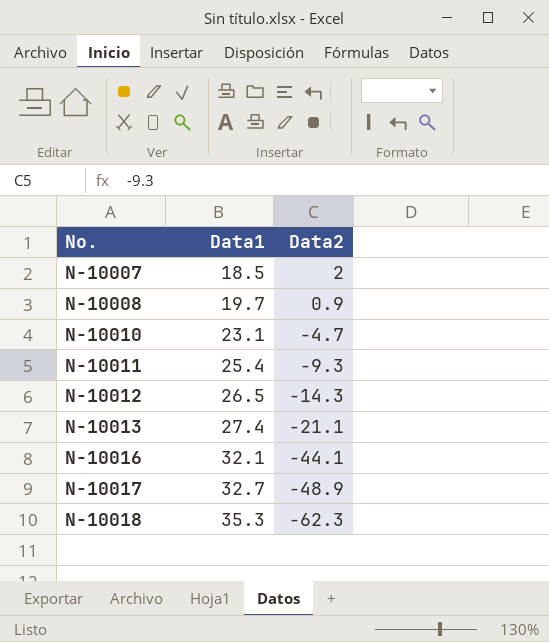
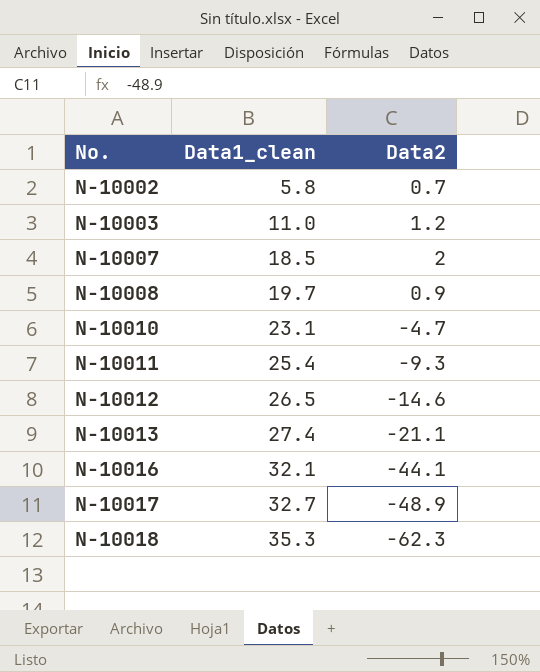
column name: Data1 -> Data1_clean
row N-10002: none -> 5.8 | 0.7
row N-10003: none -> 11.0 | 1.2
N-10012 | Data2: -14.3 -> -14.6

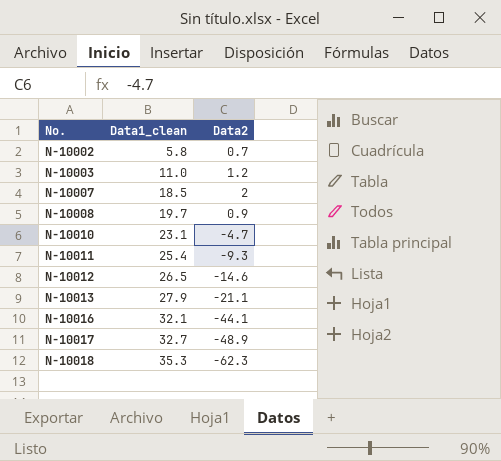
N-10013 | Data1_clean: 27.4 -> 27.9

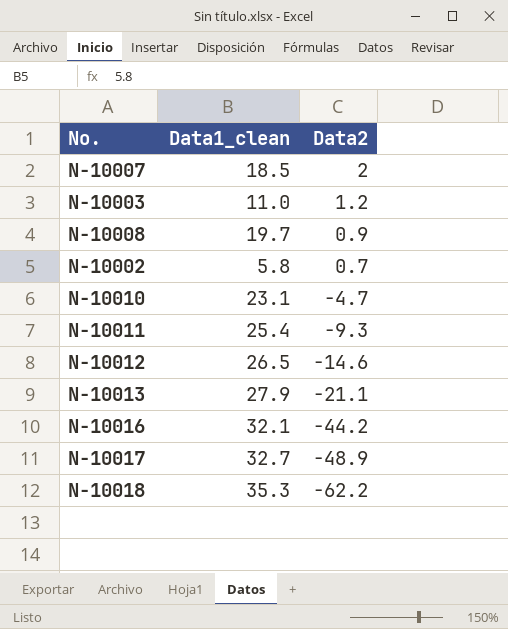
row order: No. ascending -> Data2 descending
N-10016 | Data2: -44.1 -> -44.2
N-10018 | Data2: -62.3 -> -62.2

